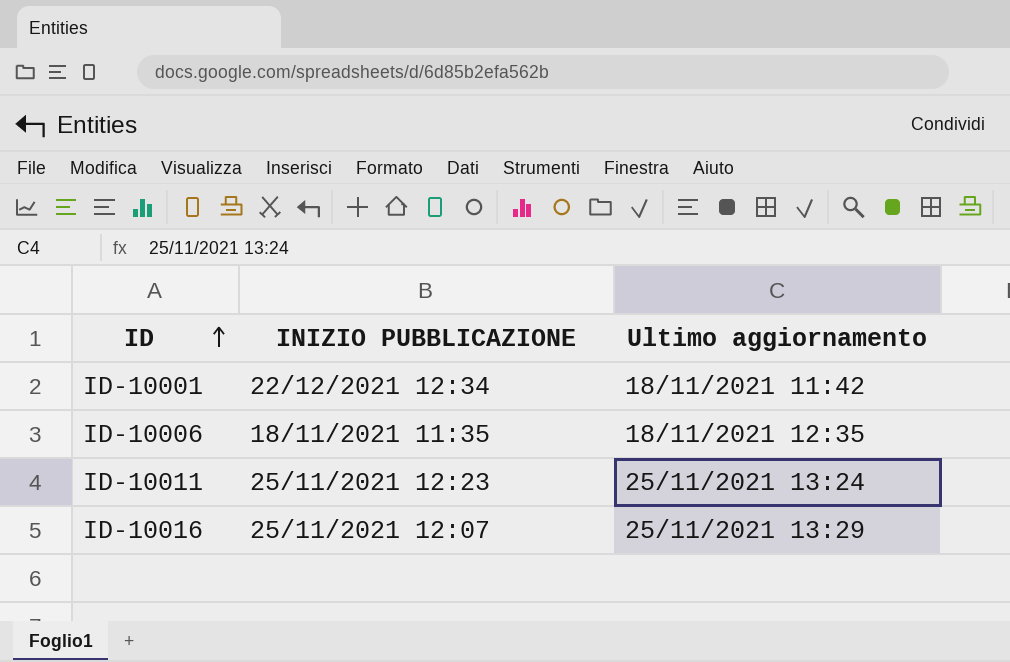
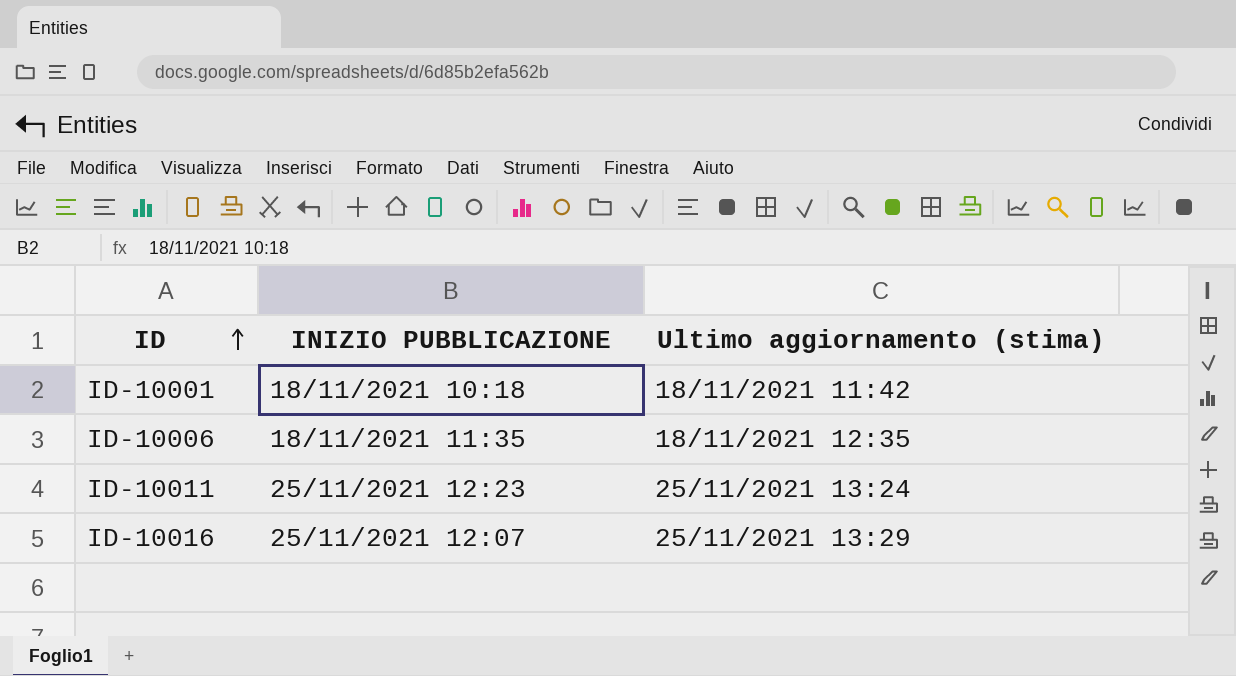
column name: Ultimo aggiornamento -> Ultimo aggiornamento (stima)
ID-10001 | INIZIO PUBBLICAZIONE: 22/12/2021 12:34 -> 18/11/2021 10:18

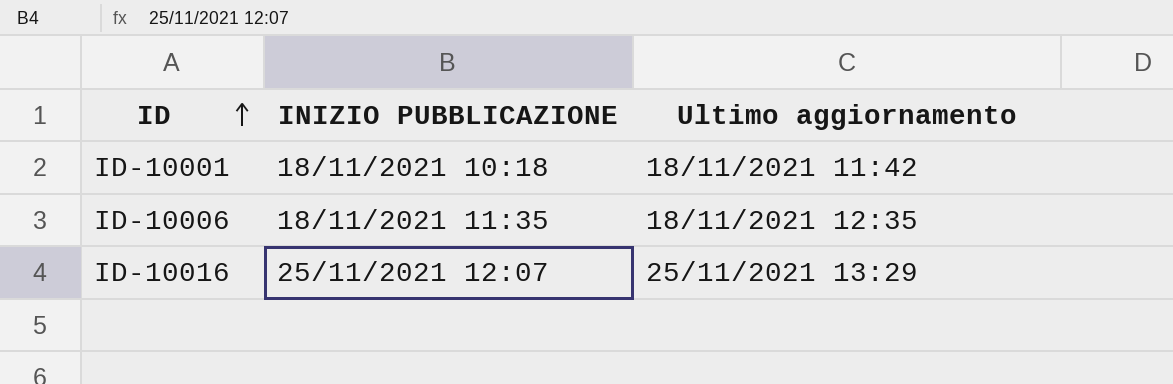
column name: Ultimo aggiornamento (stima) -> Ultimo aggiornamento
row ID-10011: 25/11/2021 12:23 | 25/11/2021 13:24 -> none

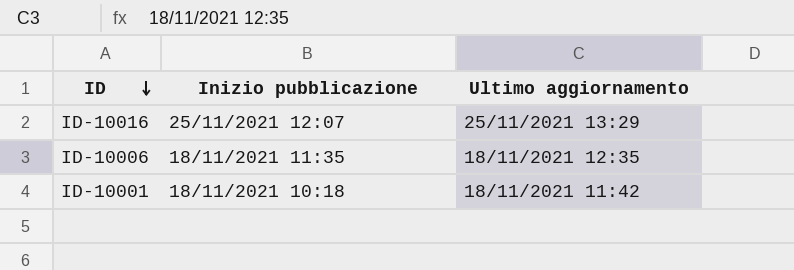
row order: ID ascending -> ID descending
column name: INIZIO PUBBLICAZIONE -> Inizio pubblicazione

